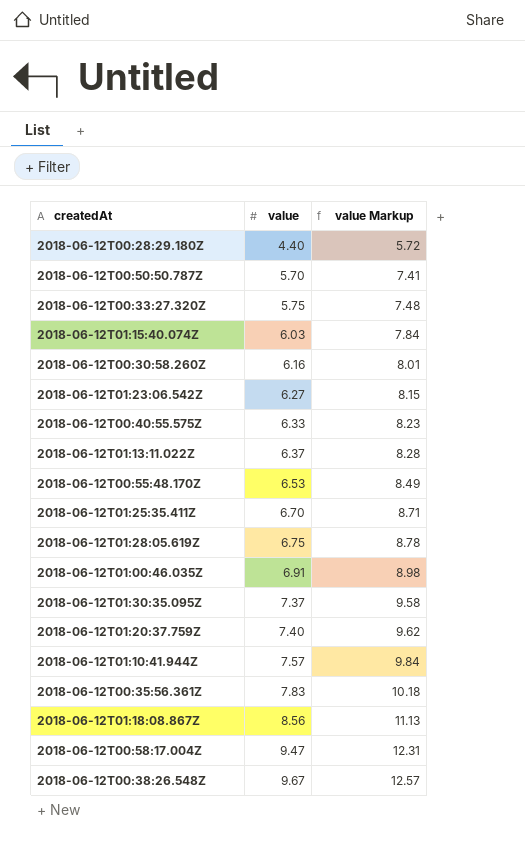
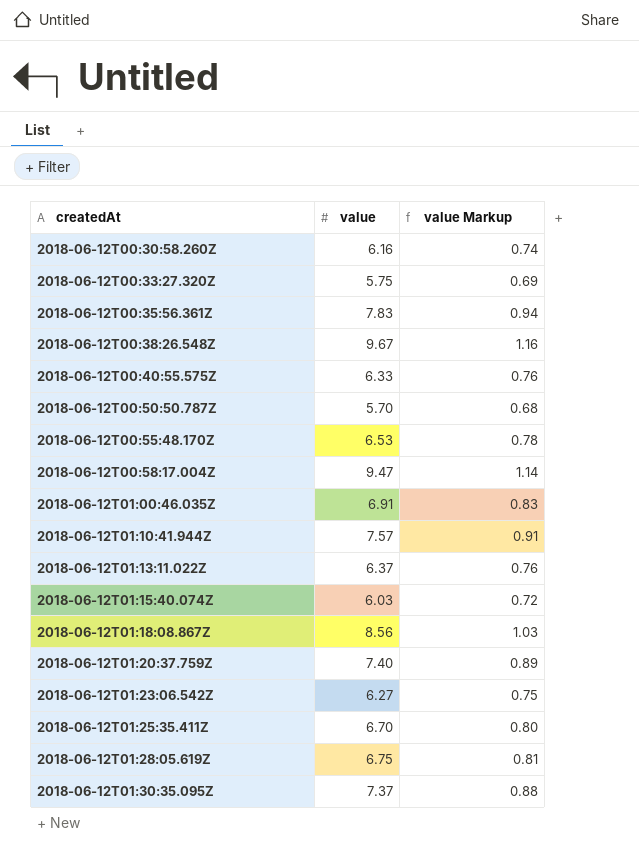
row order: value ascending -> createdAt ascending
column value Markup | formula: [value] * 1.3 -> [value] * 0.12
row 2018-06-12T00:28:29.180Z: 4.40 | 5.72 -> none

